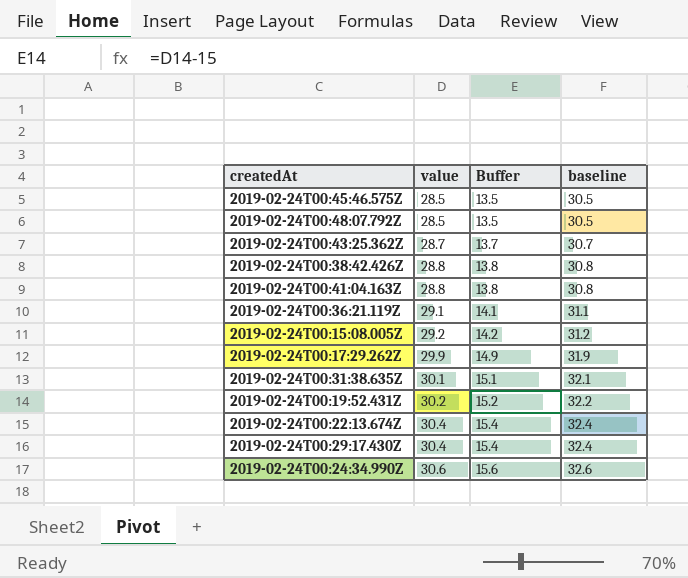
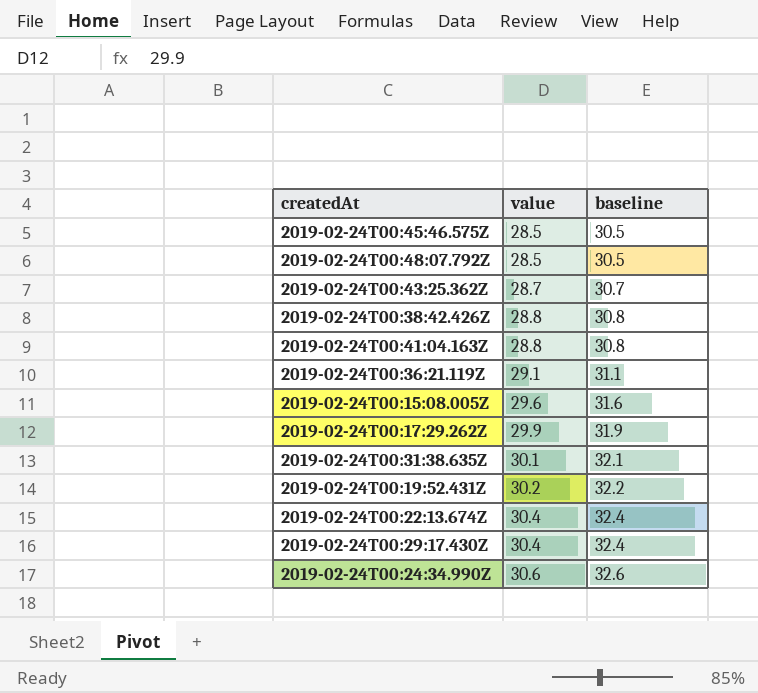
column Buffer | formula: [value] - 15 -> none
2019-02-24T00:15:08.005Z | value: 29.2 -> 29.6
2019-02-24T00:15:08.005Z | baseline: 31.2 -> 31.6

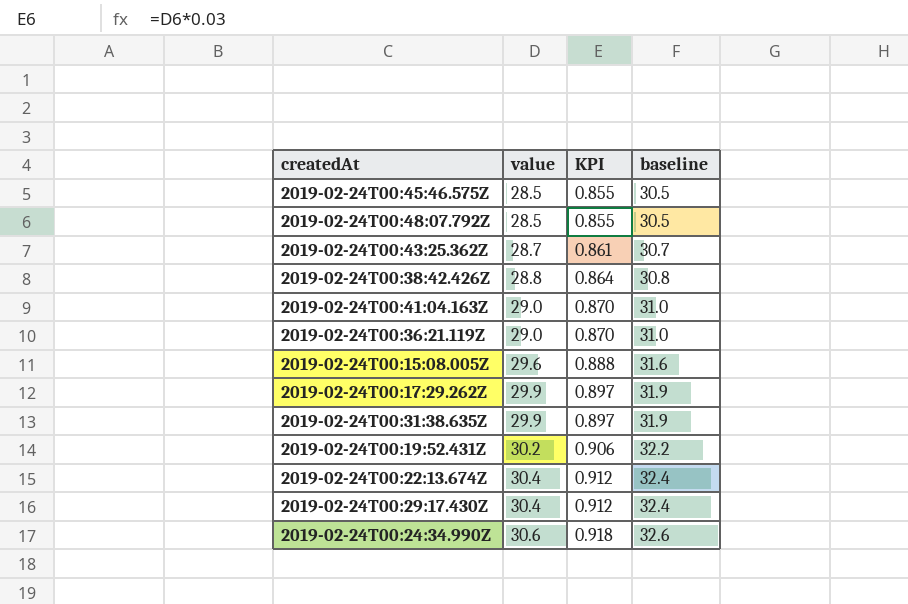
column KPI | formula: none -> [value] * 0.03
2019-02-24T00:41:04.163Z | value: 28.8 -> 29.0
2019-02-24T00:41:04.163Z | baseline: 30.8 -> 31.0
2019-02-24T00:36:21.119Z | value: 29.1 -> 29.0
2019-02-24T00:36:21.119Z | baseline: 31.1 -> 31.0
2019-02-24T00:31:38.635Z | value: 30.1 -> 29.9
2019-02-24T00:31:38.635Z | baseline: 32.1 -> 31.9

